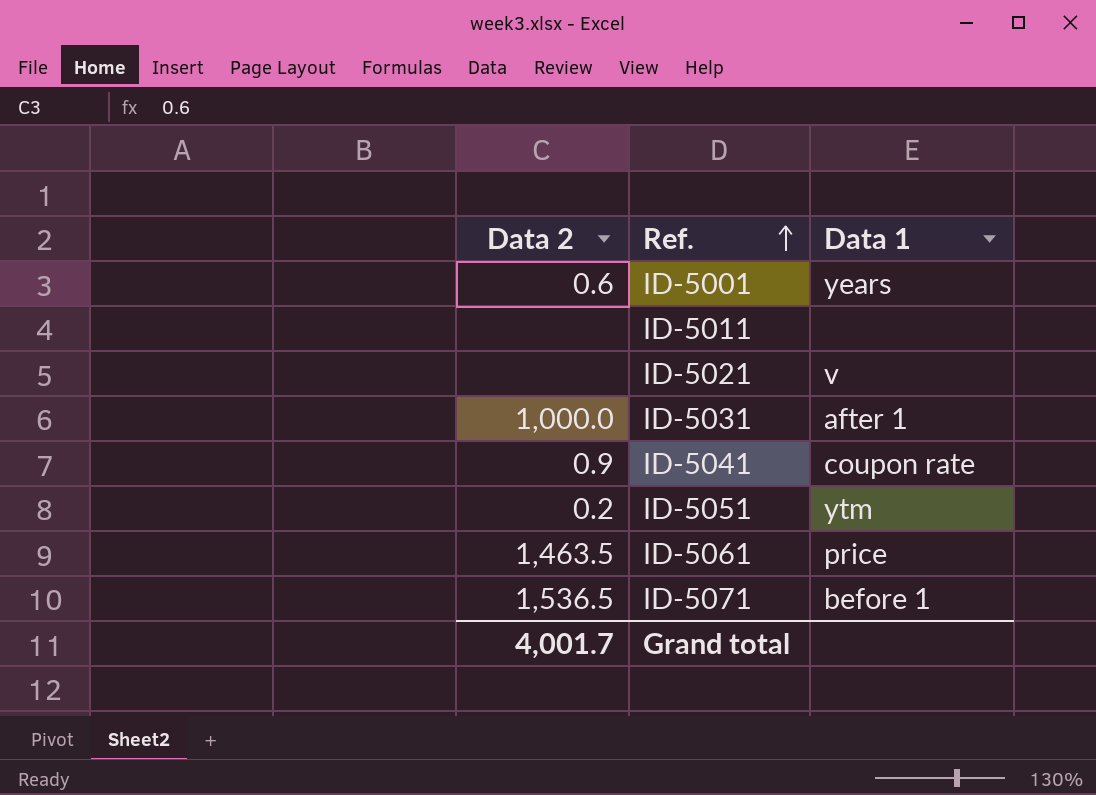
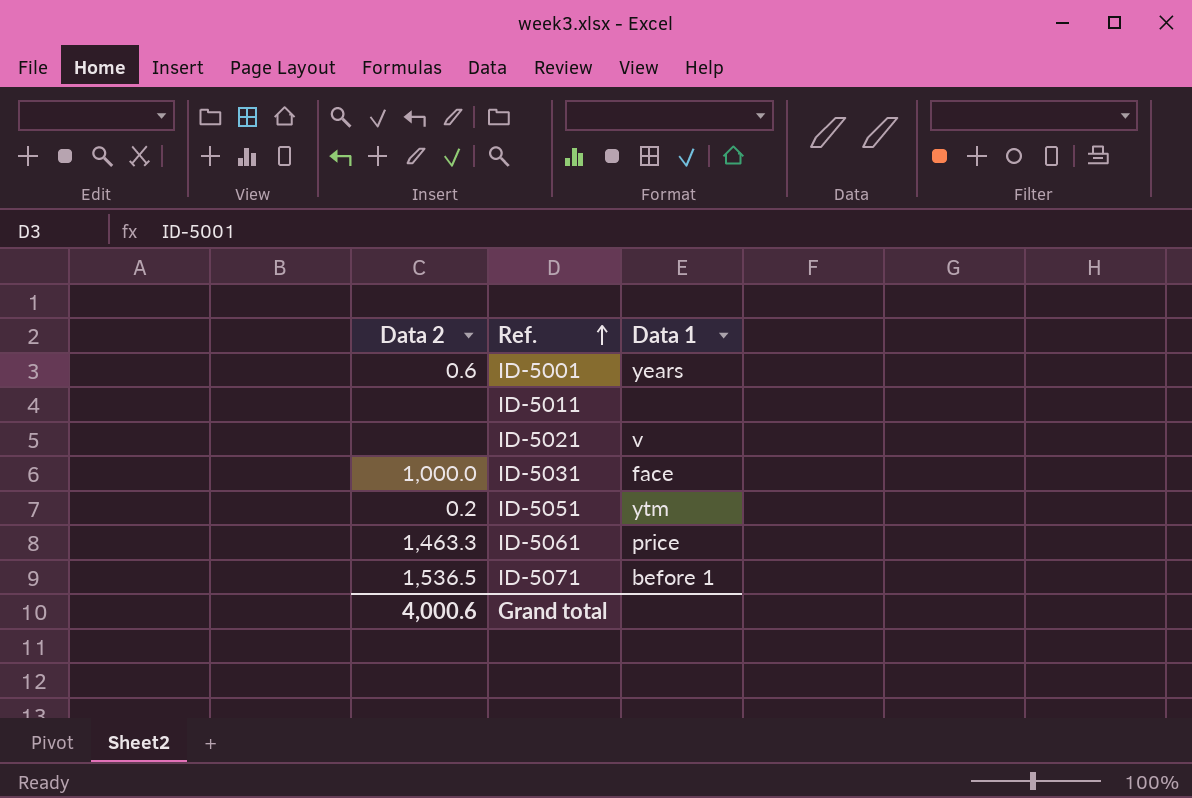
row ID-5041: 0.9 | coupon rate -> none
ID-5031 | Data 1: after 1 -> face
ID-5061 | Data 2: 1,463.5 -> 1,463.3
Grand total | Data 2: 4,001.7 -> 4,000.6

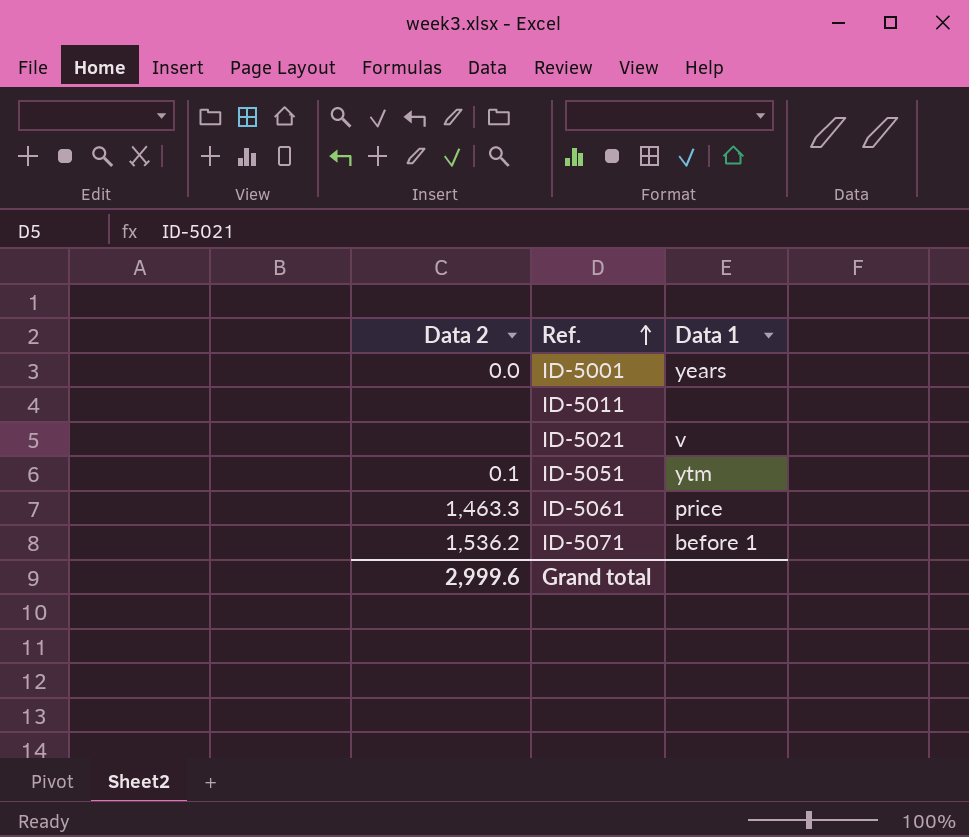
row ID-5031: 1,000.0 | face -> none
ID-5001 | Data 2: 0.6 -> 0.0
ID-5051 | Data 2: 0.2 -> 0.1
ID-5071 | Data 2: 1,536.5 -> 1,536.2
Grand total | Data 2: 4,000.6 -> 2,999.6

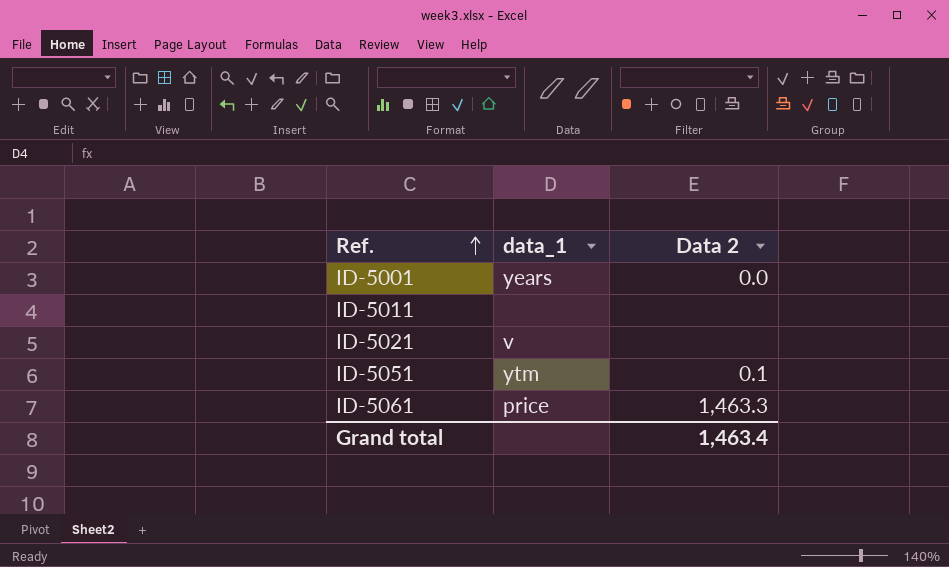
column name: Data 1 -> data_1
column Data 2 | position: 1 -> 3
row ID-5071: 1,536.2 | before 1 -> none
Grand total | Data 2: 2,999.6 -> 1,463.4

